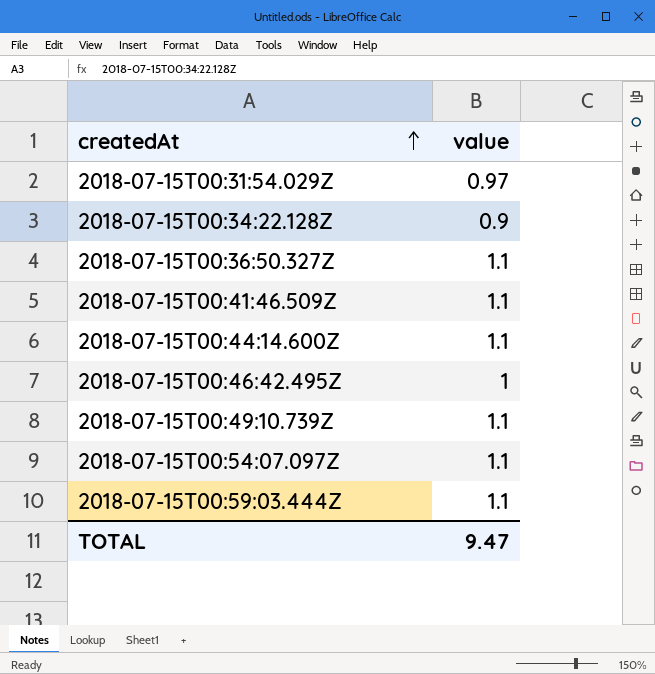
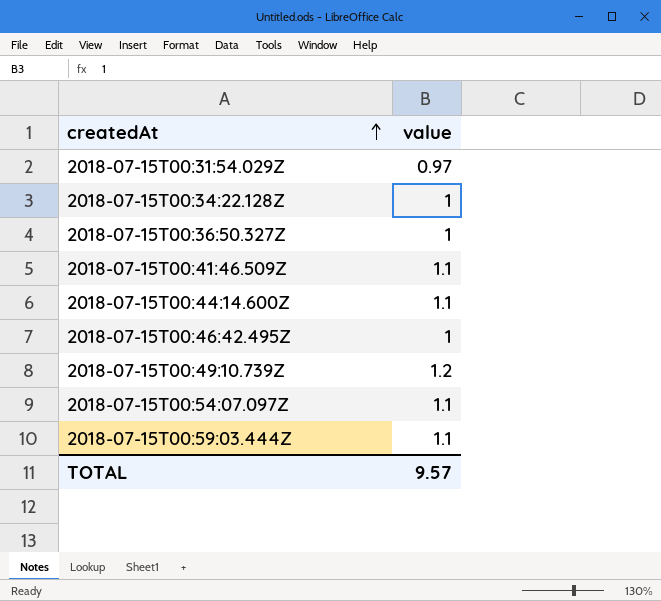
2018-07-15T00:34:22.128Z | value: 0.9 -> 1
2018-07-15T00:36:50.327Z | value: 1.1 -> 1
2018-07-15T00:49:10.739Z | value: 1.1 -> 1.2
TOTAL | value: 9.47 -> 9.57

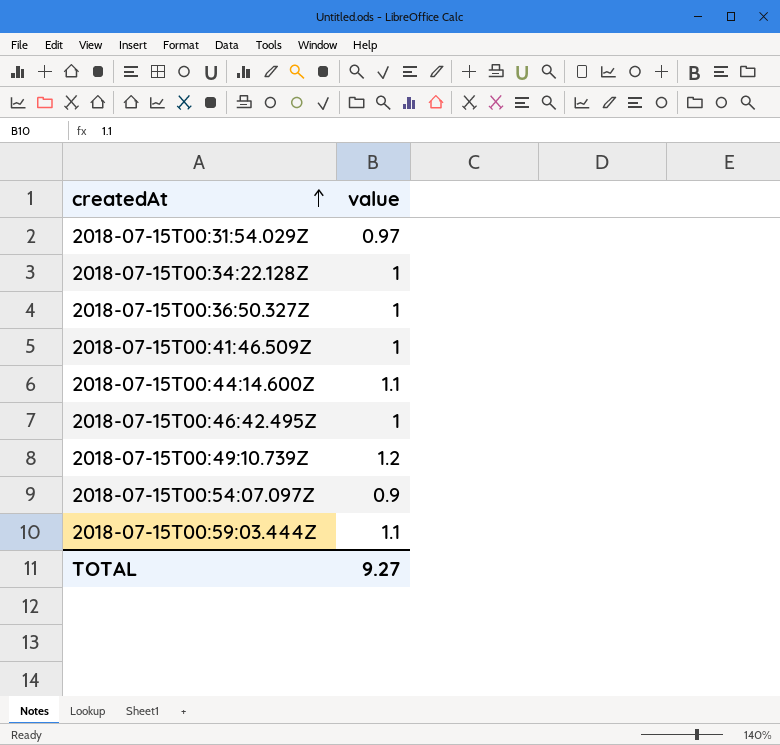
2018-07-15T00:41:46.509Z | value: 1.1 -> 1
2018-07-15T00:54:07.097Z | value: 1.1 -> 0.9
TOTAL | value: 9.57 -> 9.27

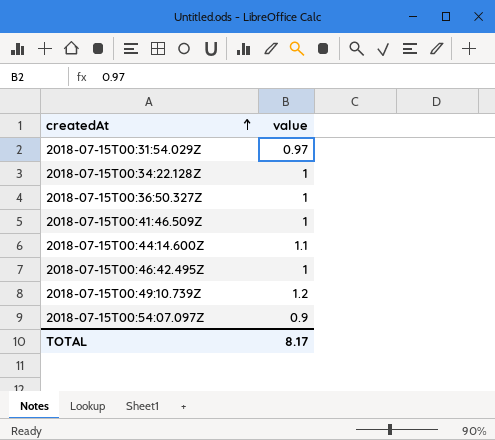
row 2018-07-15T00:59:03.444Z: 1.1 -> none
TOTAL | value: 9.27 -> 8.17

